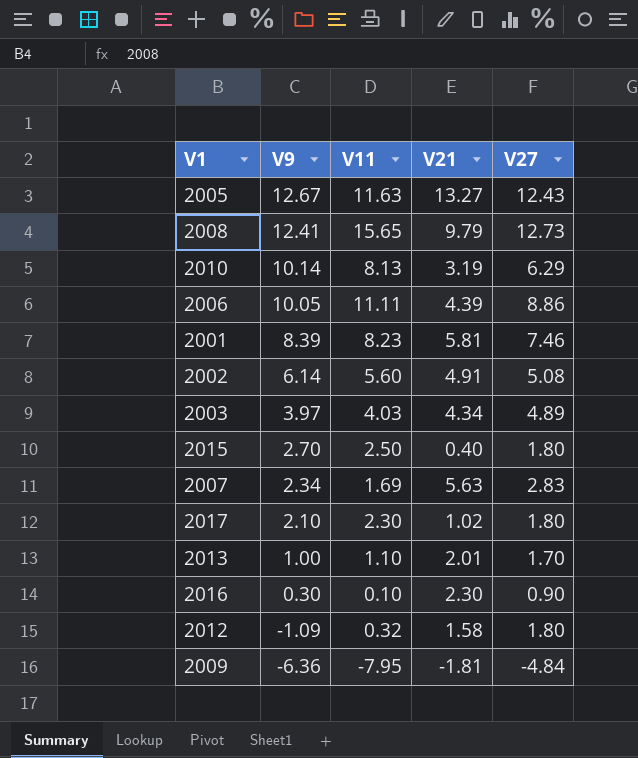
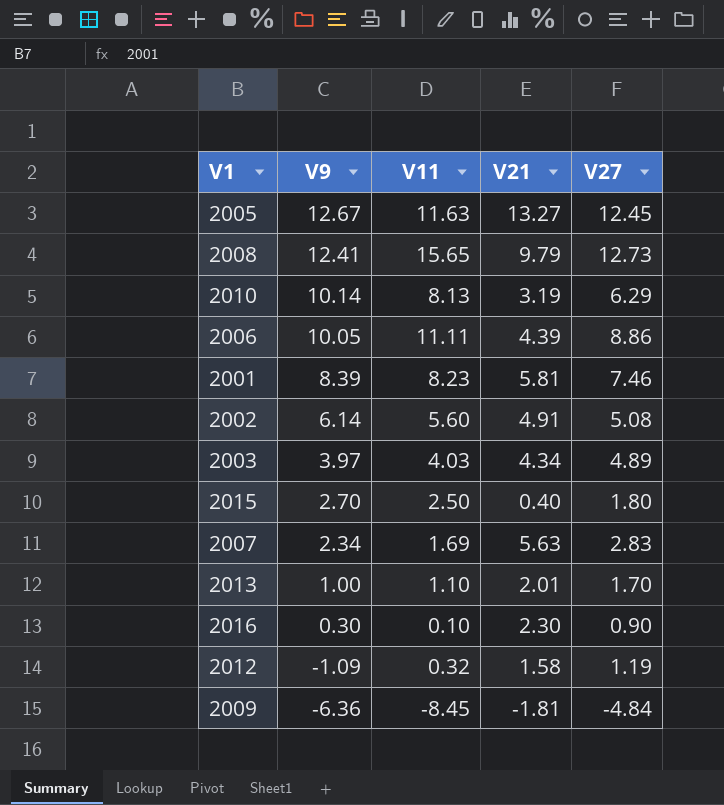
row 2017: 2.10 | 2.30 | 1.02 | 1.80 -> none
2005 | V27: 12.43 -> 12.45
2012 | V27: 1.80 -> 1.19
2009 | V11: -7.95 -> -8.45

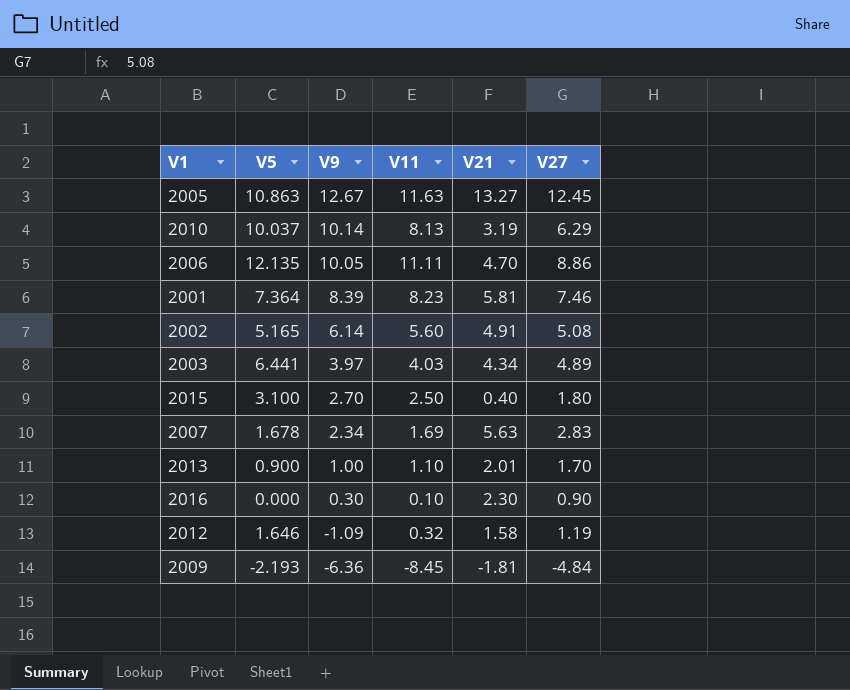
column V5 | position: none -> 2
row 2008: 12.41 | 15.65 | 9.79 | 12.73 -> none
2006 | V21: 4.39 -> 4.70

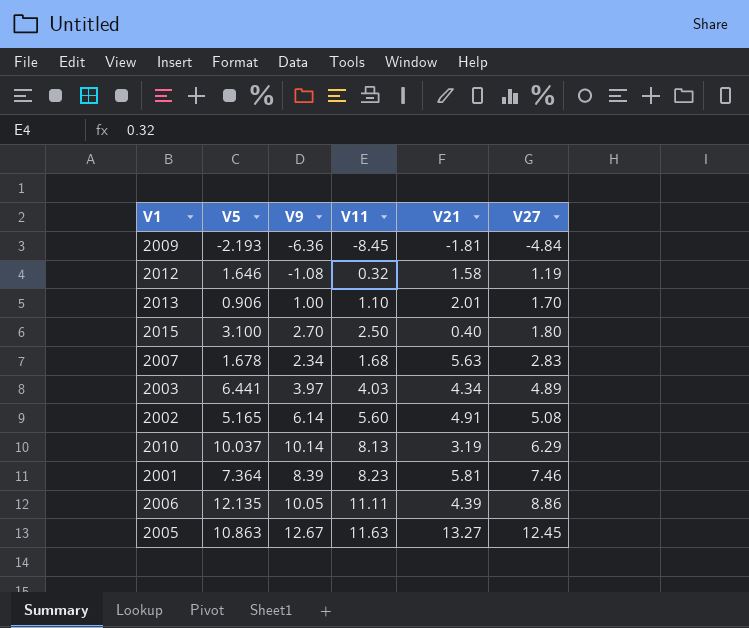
row order: V9 descending -> V27 ascending
row 2016: 0.000 | 0.30 | 0.10 | 2.30 | 0.90 -> none
2012 | V9: -1.09 -> -1.08
2013 | V5: 0.900 -> 0.906
2007 | V11: 1.69 -> 1.68
2006 | V21: 4.70 -> 4.39

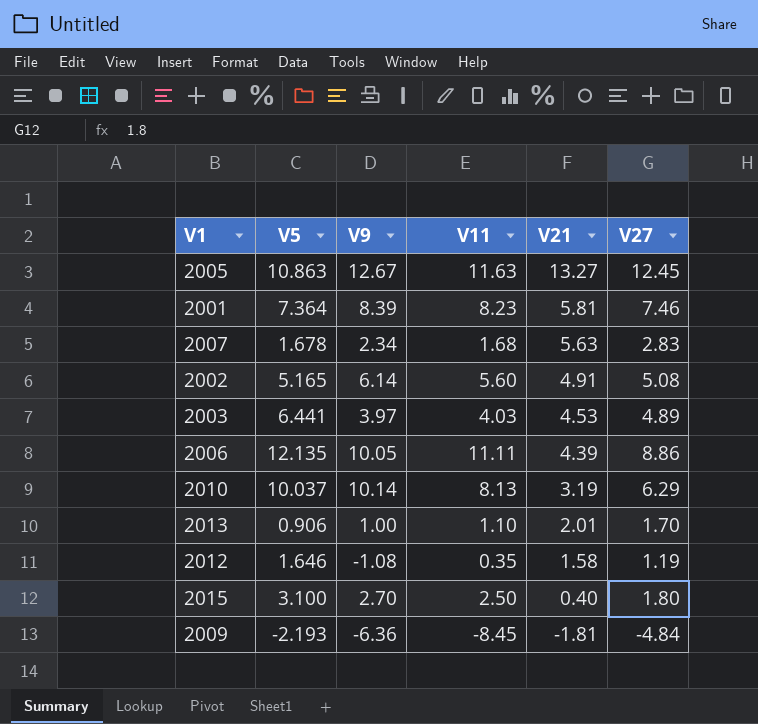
row order: V27 ascending -> V21 descending
2003 | V21: 4.34 -> 4.53
2012 | V11: 0.32 -> 0.35

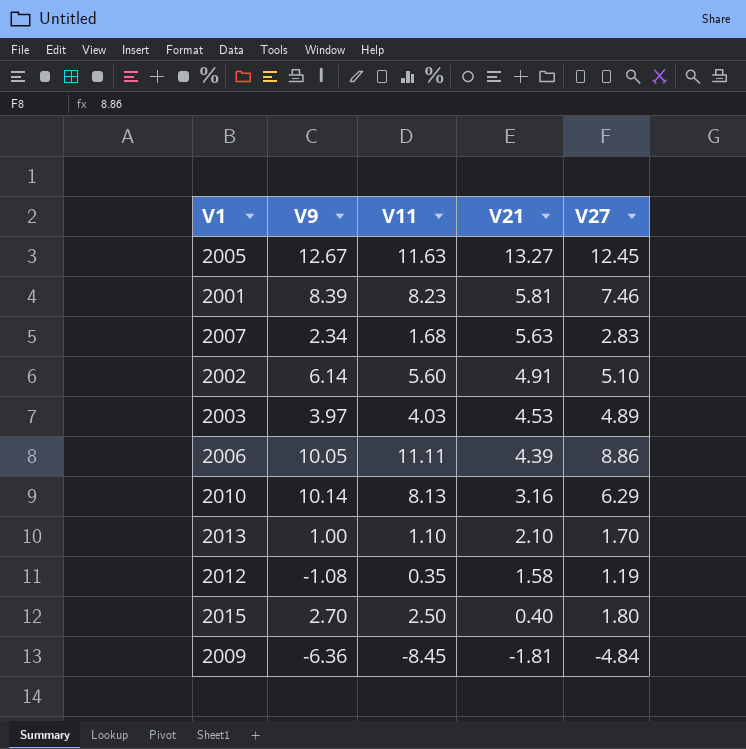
column V5 | position: 2 -> none
2002 | V27: 5.08 -> 5.10
2010 | V21: 3.19 -> 3.16
2013 | V21: 2.01 -> 2.10

